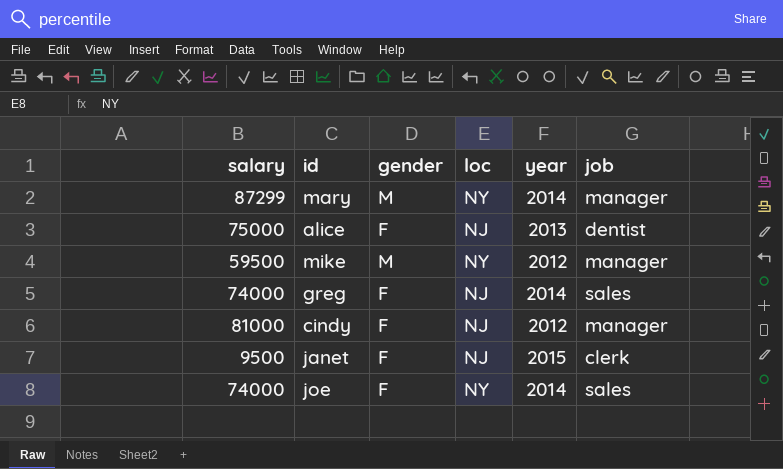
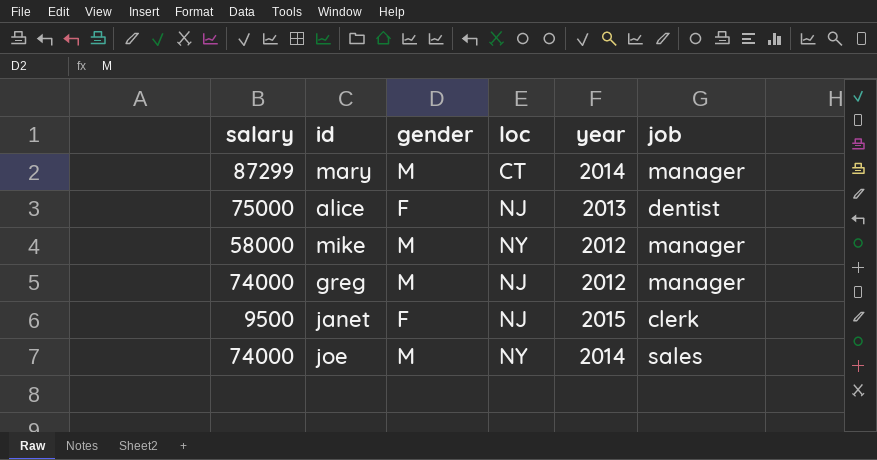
row cindy: 81000 | F | NJ | 2012 | manager -> none
mary | loc: NY -> CT
mike | salary: 59500 -> 58000
greg | gender: F -> M
greg | year: 2014 -> 2012
greg | job: sales -> manager
joe | gender: F -> M

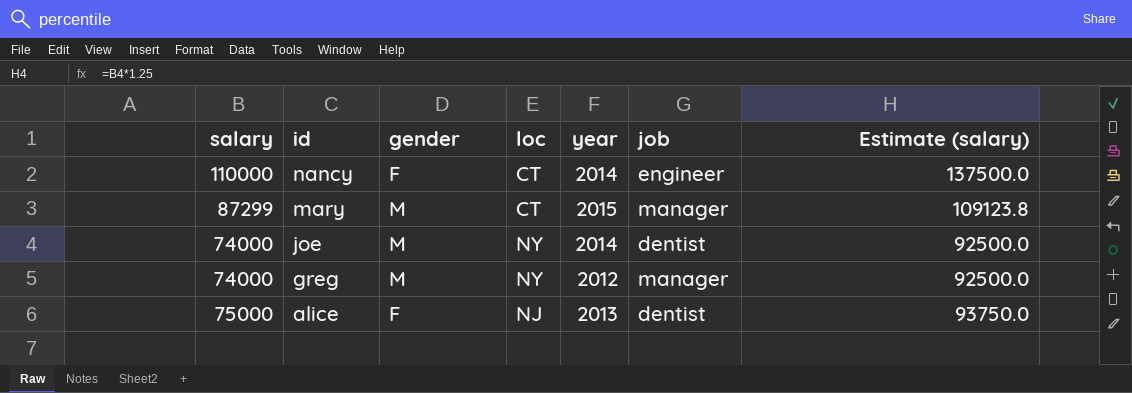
row order: none -> id descending
column Estimate (salary) | formula: none -> [salary] * 1.25
row mike: 58000 | M | NY | 2012 | manager -> none
row janet: 9500 | F | NJ | 2015 | clerk -> none
row nancy: none -> 110000 | F | CT | 2014 | engineer | 137500.0
mary | year: 2014 -> 2015
joe | job: sales -> dentist
greg | loc: NJ -> NY

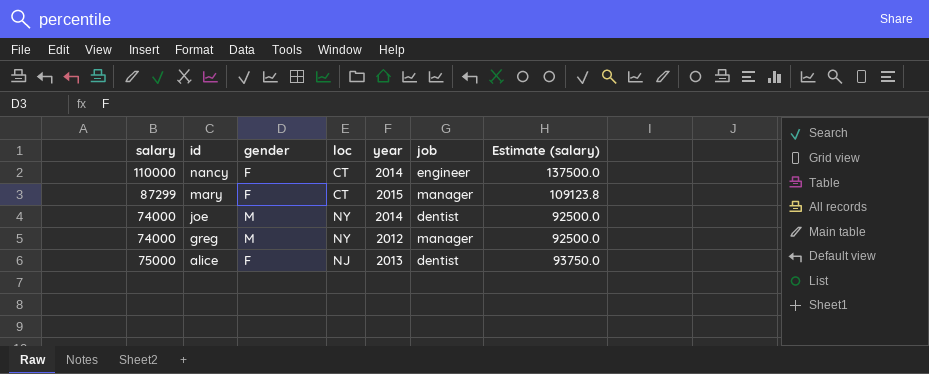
mary | gender: M -> F

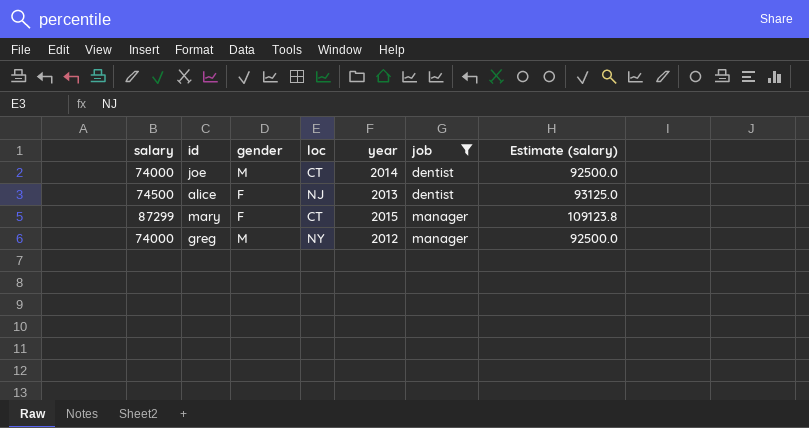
filter: none -> job != engineer
row order: id descending -> job ascending
joe | loc: NY -> CT
alice | salary: 75000 -> 74500
alice | Estimate (salary): 93750.0 -> 93125.0

